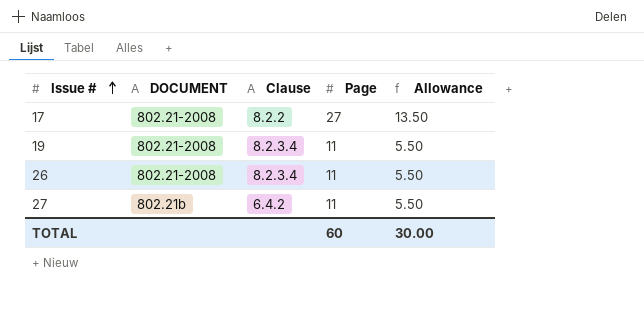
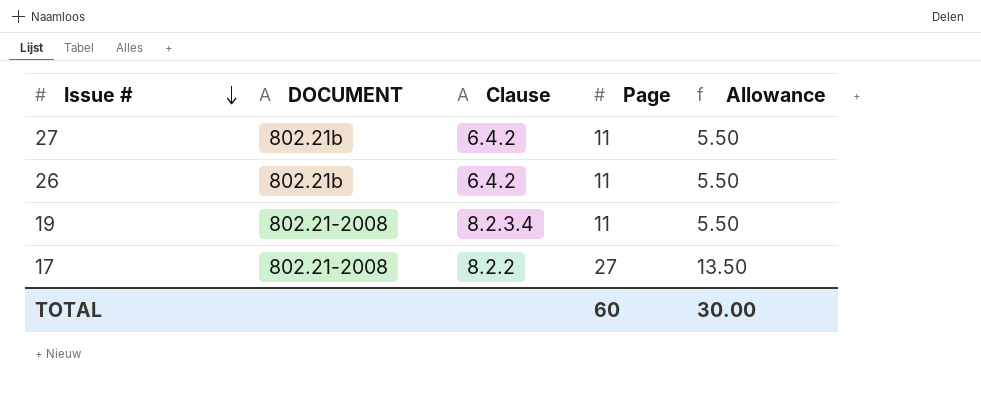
row order: Issue # ascending -> Issue # descending
26 | DOCUMENT: 802.21-2008 -> 802.21b
26 | Clause: 8.2.3.4 -> 6.4.2

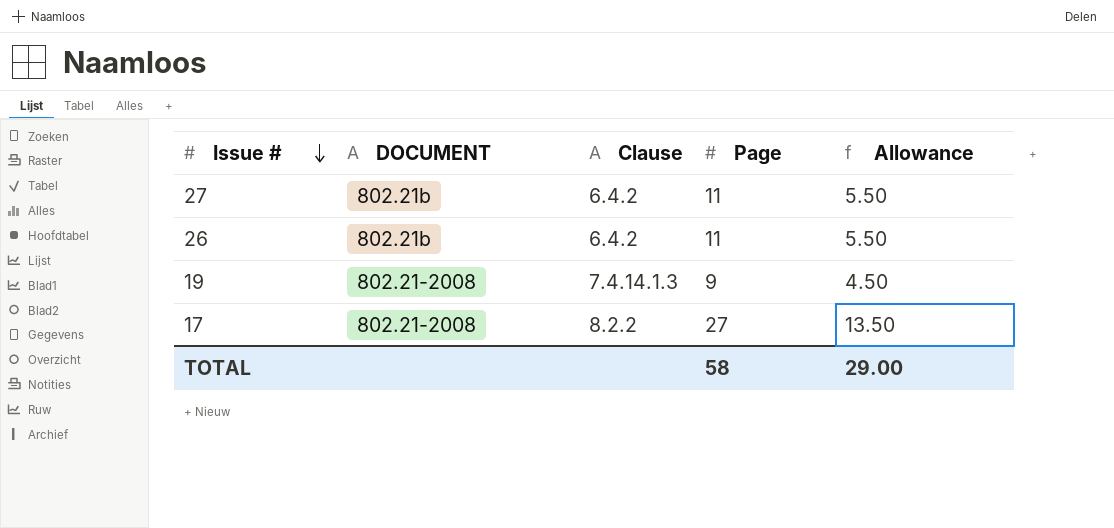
19 | Clause: 8.2.3.4 -> 7.4.14.1.3
19 | Page: 11 -> 9
19 | Allowance: 5.50 -> 4.50
TOTAL | Page: 60 -> 58
TOTAL | Allowance: 30.00 -> 29.00

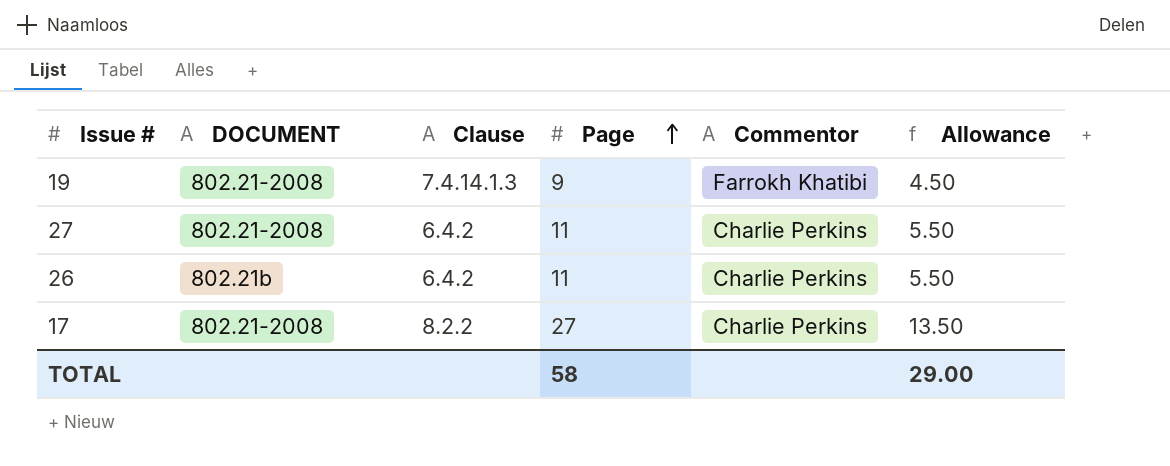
row order: Issue # descending -> Page ascending
column Commentor | position: none -> 5
27 | DOCUMENT: 802.21b -> 802.21-2008

